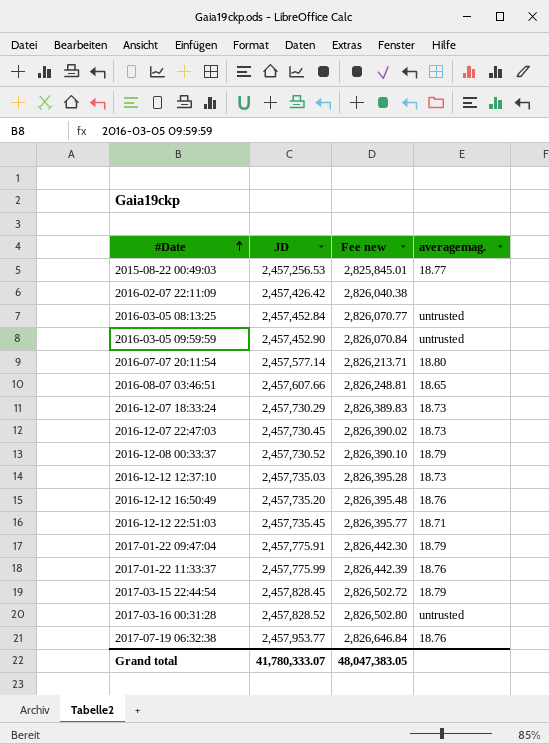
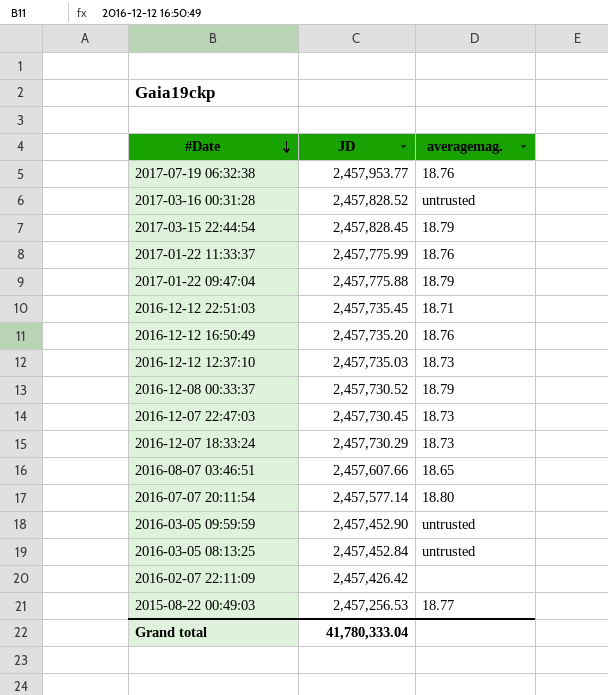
row order: #Date ascending -> #Date descending
column Fee new | formula: [JD] * 1.15 -> none
2017-01-22 09:47:04 | JD: 2,457,775.91 -> 2,457,775.88
Grand total | JD: 41,780,333.07 -> 41,780,333.04

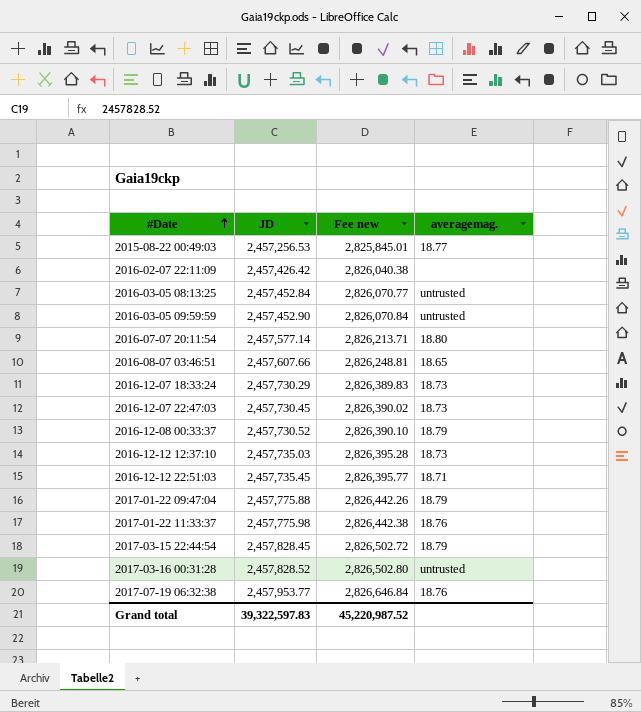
row order: #Date descending -> #Date ascending
column Fee new | formula: none -> [JD] * 1.15
row 2016-12-12 16:50:49: 2,457,735.20 | 18.76 -> none
2017-01-22 11:33:37 | JD: 2,457,775.99 -> 2,457,775.98
Grand total | JD: 41,780,333.04 -> 39,322,597.83

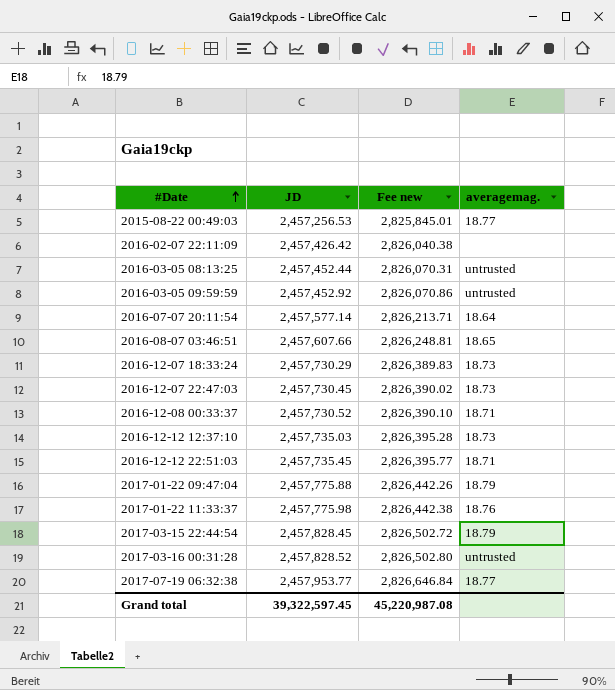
2016-03-05 08:13:25 | JD: 2,457,452.84 -> 2,457,452.44
2016-03-05 08:13:25 | Fee new: 2,826,070.77 -> 2,826,070.31
2016-03-05 09:59:59 | JD: 2,457,452.90 -> 2,457,452.92
2016-03-05 09:59:59 | Fee new: 2,826,070.84 -> 2,826,070.86
2016-07-07 20:11:54 | averagemag.: 18.80 -> 18.64
2016-12-08 00:33:37 | averagemag.: 18.79 -> 18.71
2017-07-19 06:32:38 | averagemag.: 18.76 -> 18.77
Grand total | JD: 39,322,597.83 -> 39,322,597.45
Grand total | Fee new: 45,220,987.52 -> 45,220,987.08

